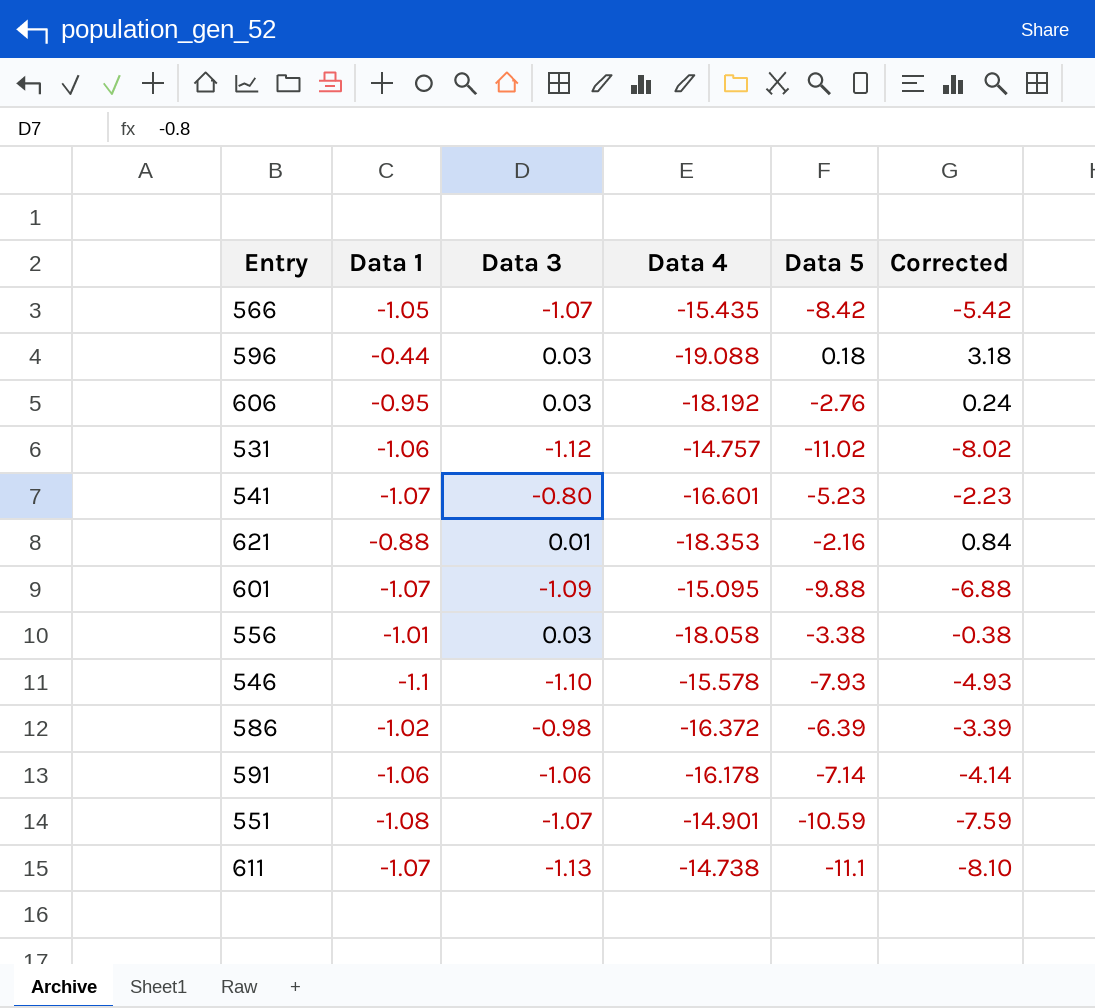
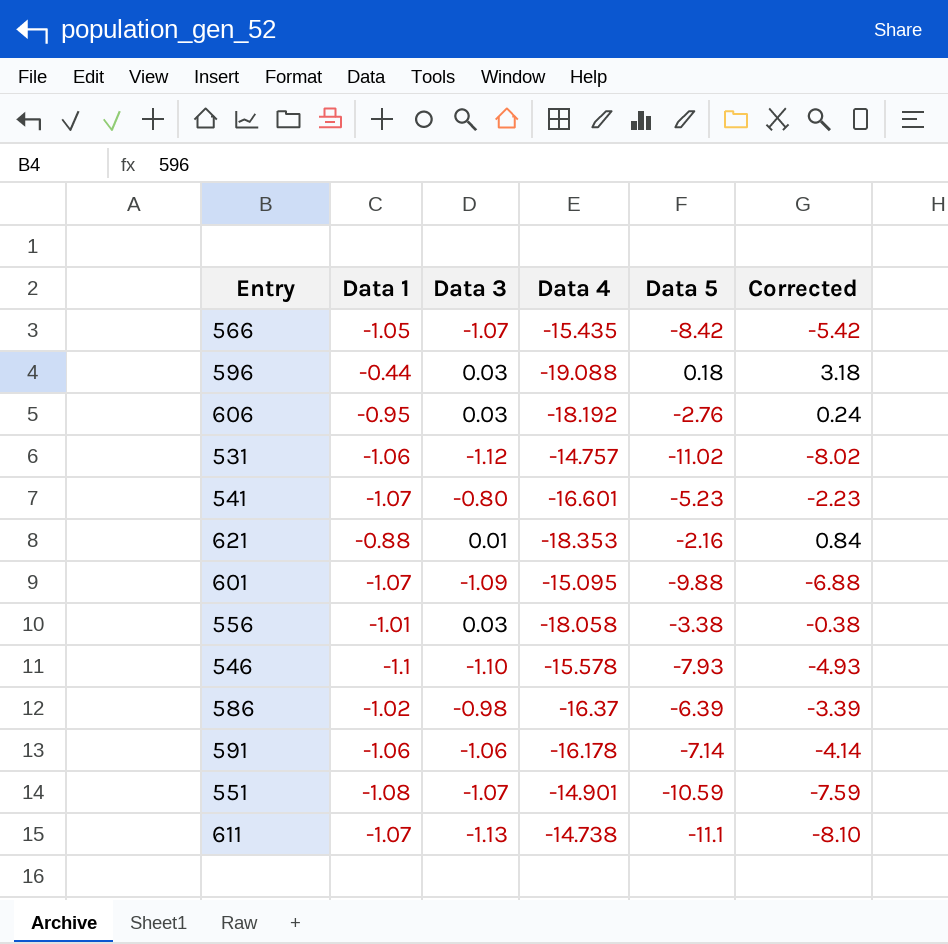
586 | Data 4: -16.372 -> -16.37

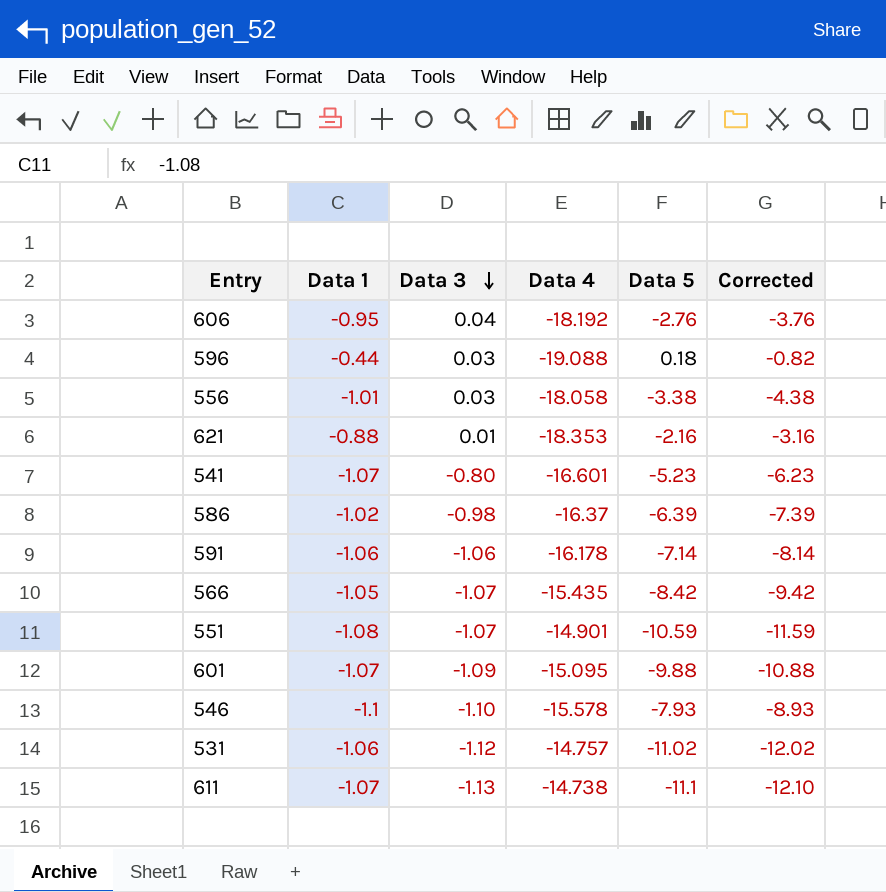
row order: none -> Data 3 descending
column Corrected | formula: [Data 5] + 3 -> [Data 5] - 1
606 | Data 3: 0.03 -> 0.04

